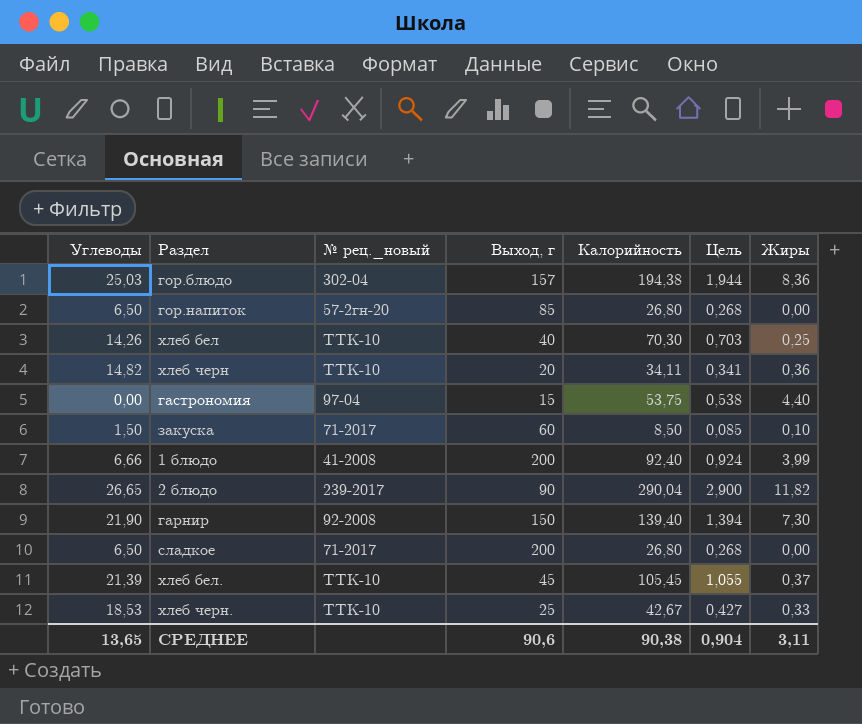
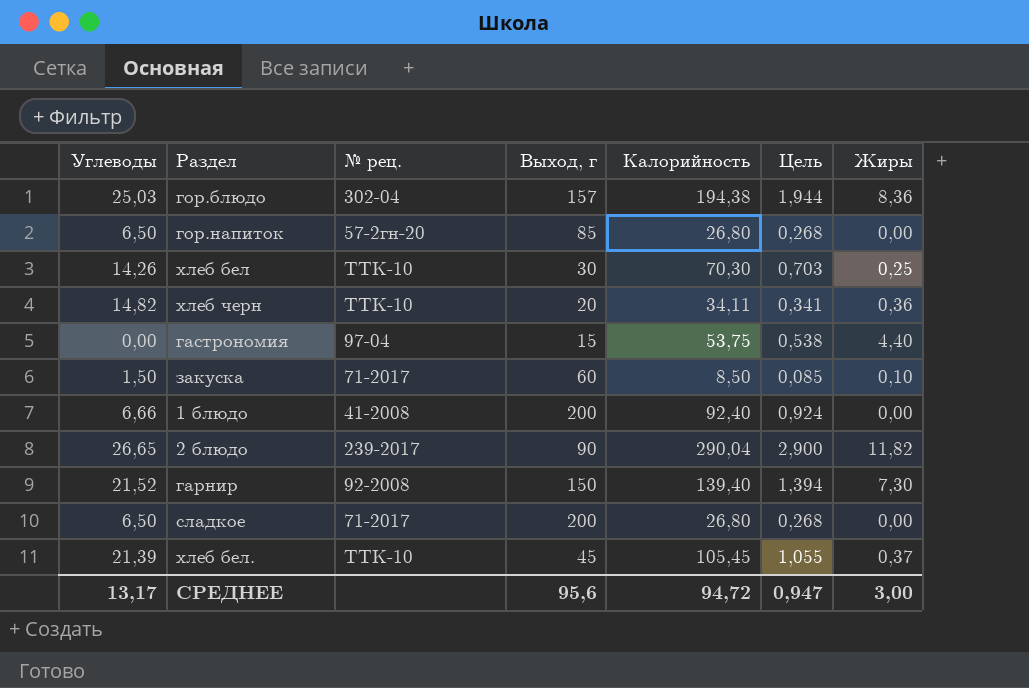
column name: № рец._новый -> № рец.
row хлеб черн.: 18,53 | ТТК-10 | 25 | 42,67 | 0,427 | 0,33 -> none
хлеб бел | Выход, г: 40 -> 30
1 блюдо | Жиры: 3,99 -> 0,00
гарнир | Углеводы: 21,90 -> 21,52
СРЕДНЕЕ | Углеводы: 13,65 -> 13,17
СРЕДНЕЕ | Выход, г: 90,6 -> 95,6
СРЕДНЕЕ | Калорийность: 90,38 -> 94,72
СРЕДНЕЕ | Цель: 0,904 -> 0,947
СРЕДНЕЕ | Жиры: 3,11 -> 3,00

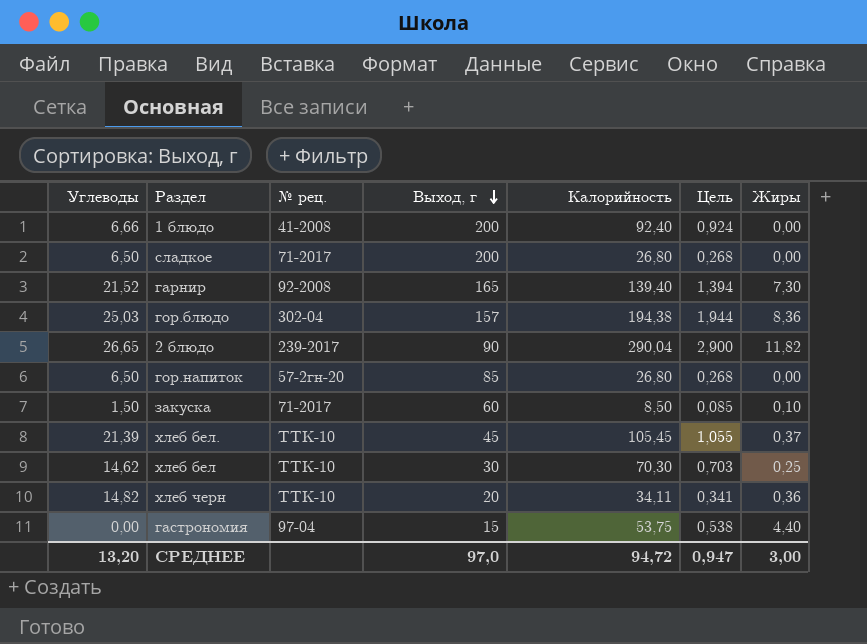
row order: none -> Выход, г descending
гарнир | Выход, г: 150 -> 165
хлеб бел | Углеводы: 14,26 -> 14,62
СРЕДНЕЕ | Углеводы: 13,17 -> 13,20
СРЕДНЕЕ | Выход, г: 95,6 -> 97,0

